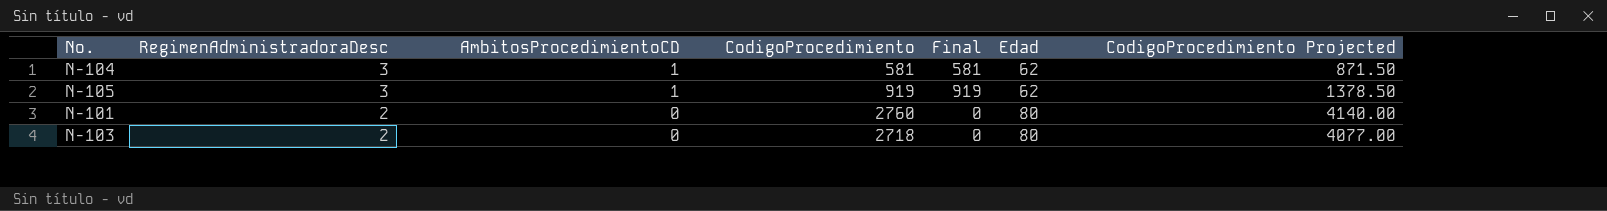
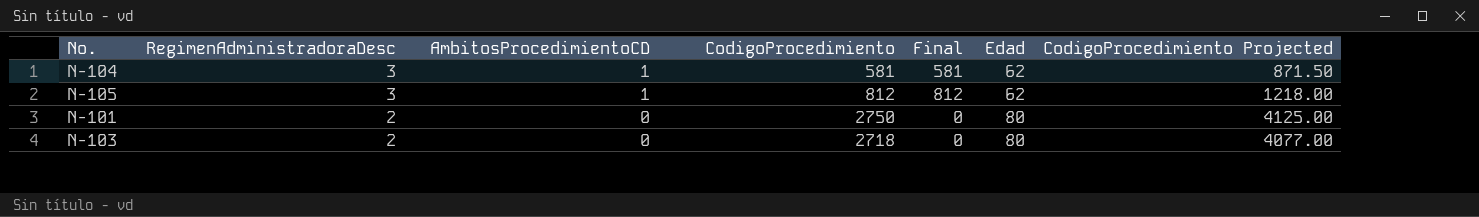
N-105 | CodigoProcedimiento: 919 -> 812
N-105 | Final: 919 -> 812
N-105 | CodigoProcedimiento Projected: 1378.50 -> 1218.00
N-101 | CodigoProcedimiento: 2760 -> 2750
N-101 | CodigoProcedimiento Projected: 4140.00 -> 4125.00

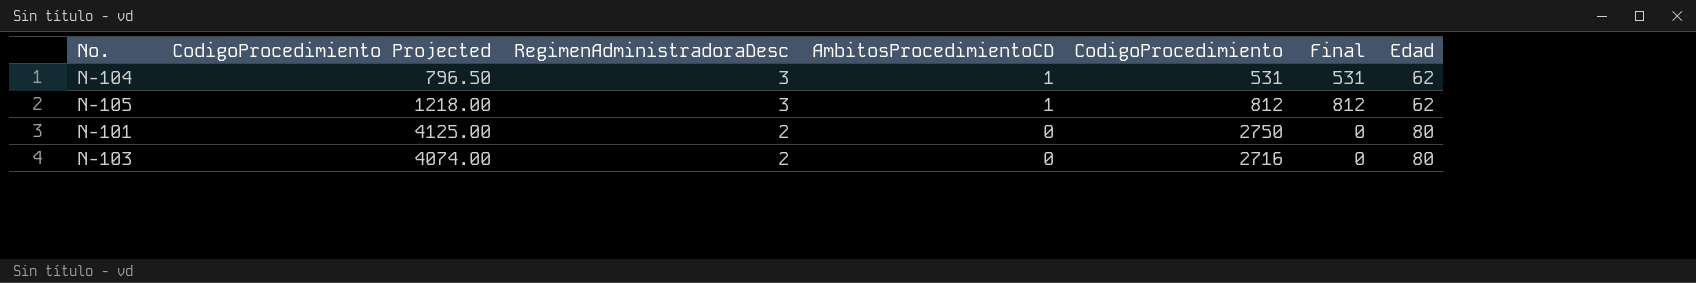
column CodigoProcedimiento Projected | position: 7 -> 2
N-104 | CodigoProcedimiento Projected: 871.50 -> 796.50
N-104 | CodigoProcedimiento: 581 -> 531
N-104 | Final: 581 -> 531
N-103 | CodigoProcedimiento Projected: 4077.00 -> 4074.00
N-103 | CodigoProcedimiento: 2718 -> 2716

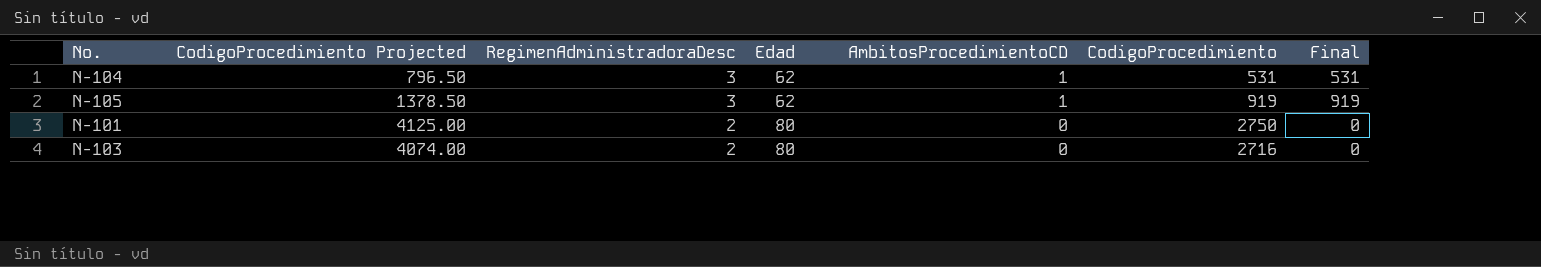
column Edad | position: 7 -> 4
N-105 | CodigoProcedimiento Projected: 1218.00 -> 1378.50
N-105 | CodigoProcedimiento: 812 -> 919
N-105 | Final: 812 -> 919

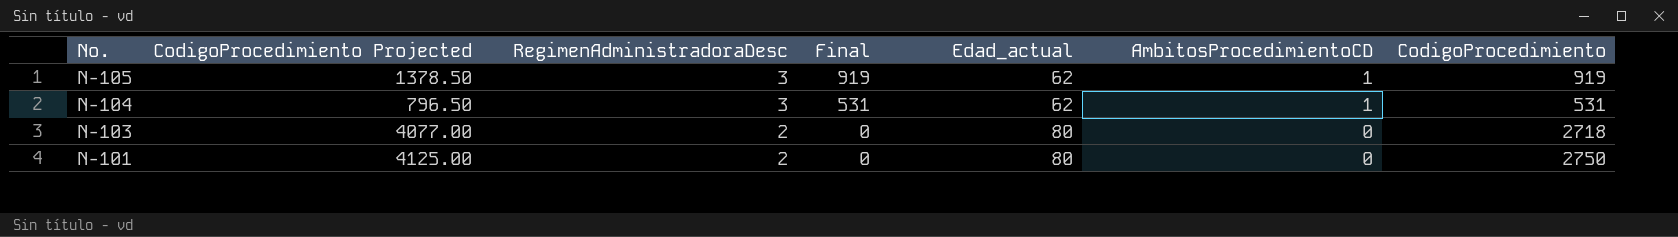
row order: RegimenAdministradoraDesc descending -> No. descending
column Final | position: 7 -> 4
column name: Edad -> Edad_actual
N-103 | CodigoProcedimiento Projected: 4074.00 -> 4077.00
N-103 | CodigoProcedimiento: 2716 -> 2718

